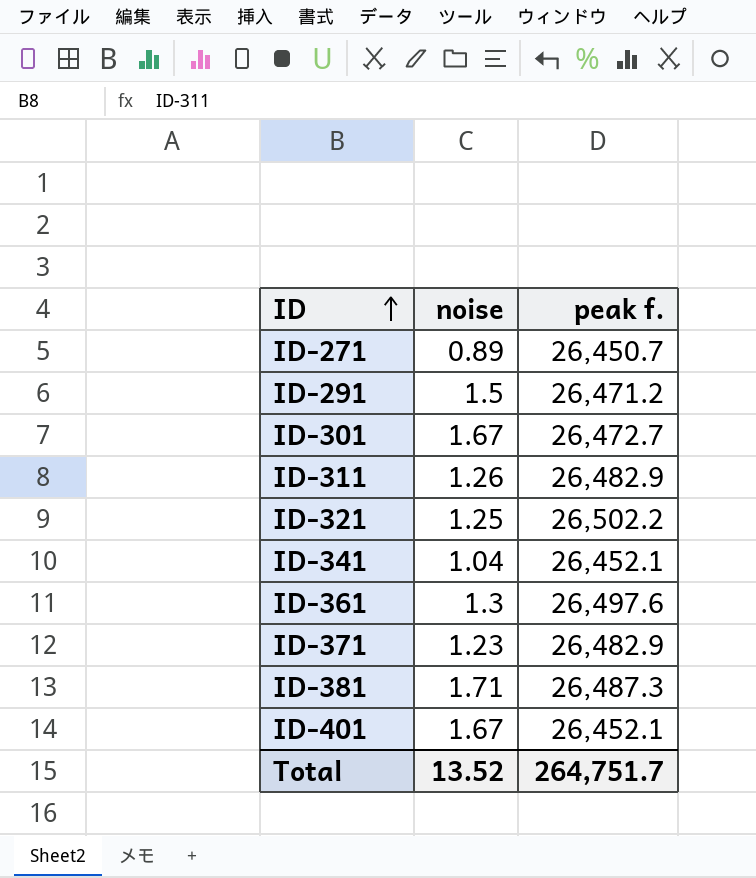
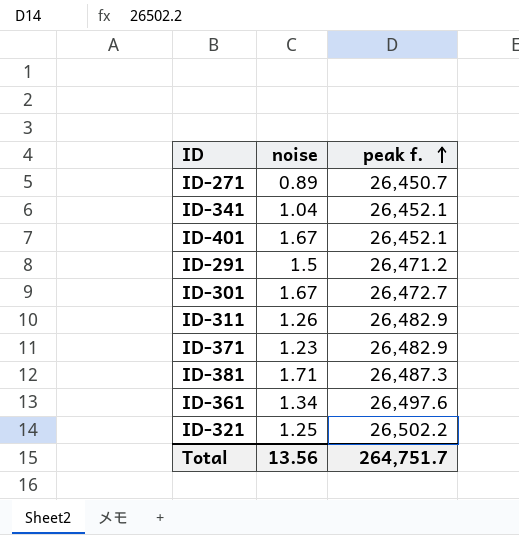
row order: ID ascending -> peak f. ascending
ID-361 | noise: 1.3 -> 1.34
Total | noise: 13.52 -> 13.56

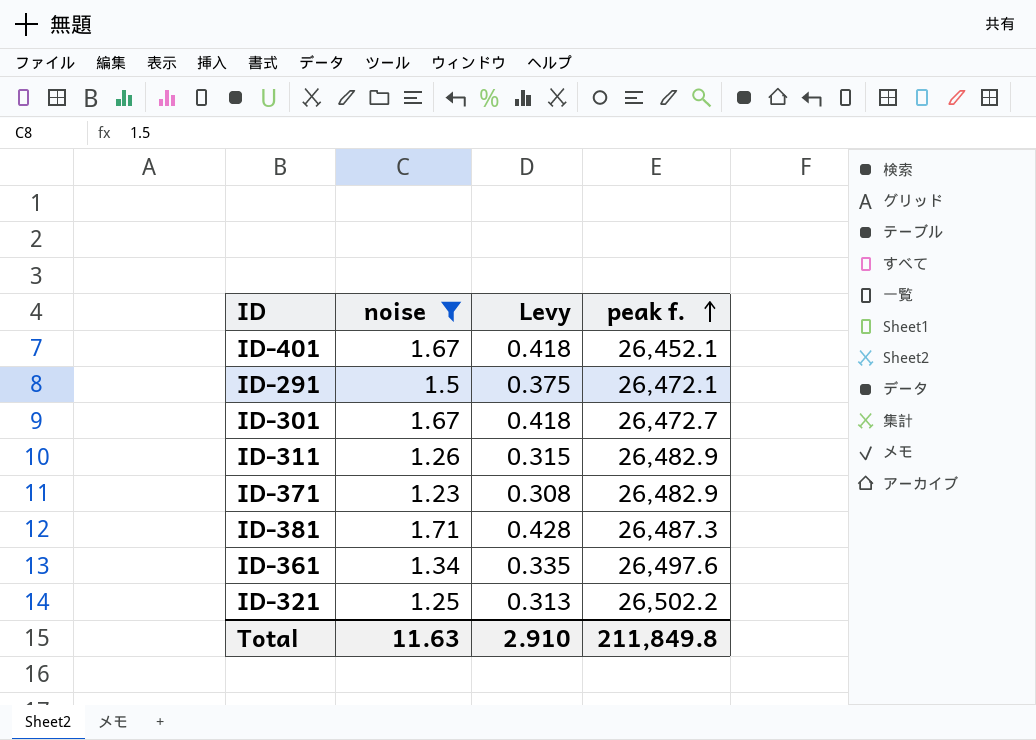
filter: none -> noise >= 1.23
column Levy | formula: none -> [noise] * 0.25
ID-291 | peak f.: 26,471.2 -> 26,472.1
Total | noise: 13.56 -> 11.63
Total | peak f.: 264,751.7 -> 211,849.8

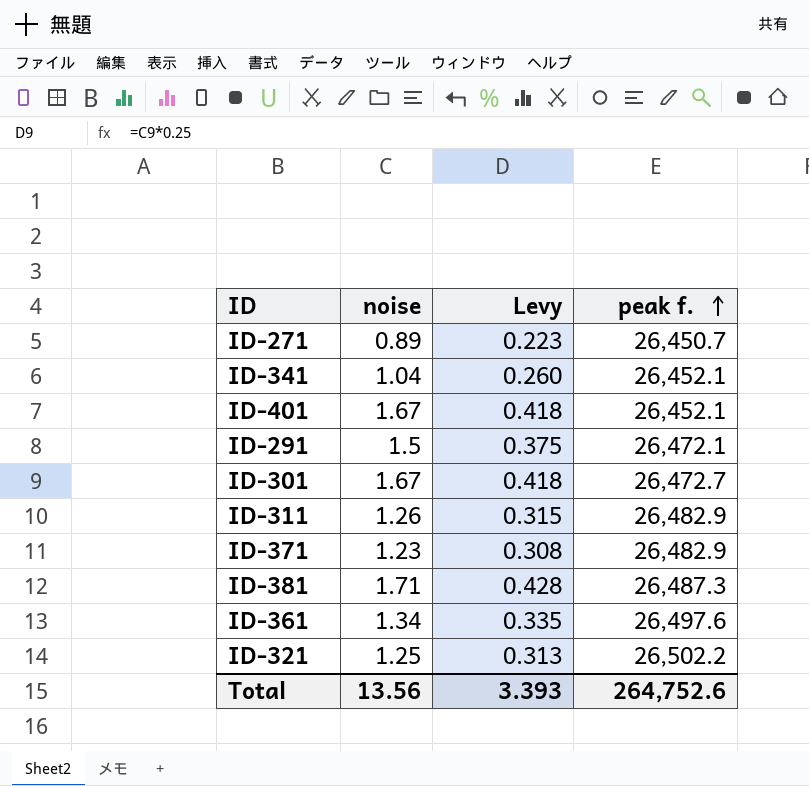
filter: noise >= 1.23 -> none
Total | noise: 11.63 -> 13.56
Total | Levy: 2.910 -> 3.393
Total | peak f.: 211,849.8 -> 264,752.6

